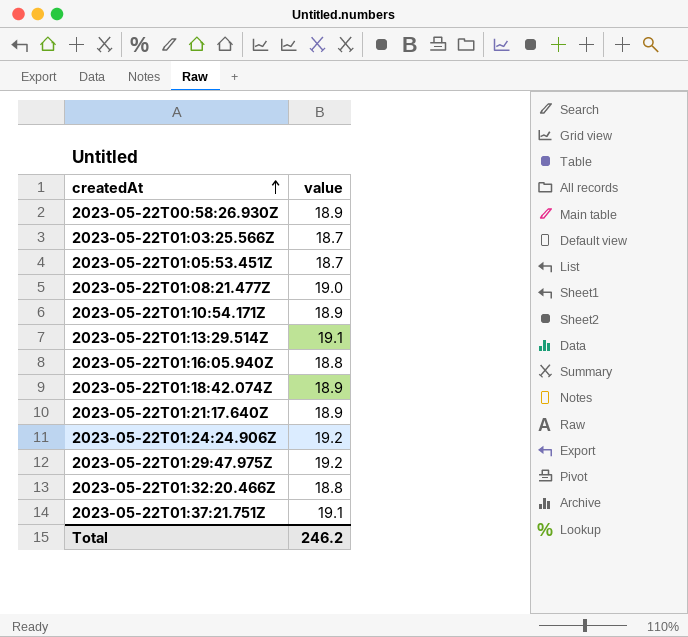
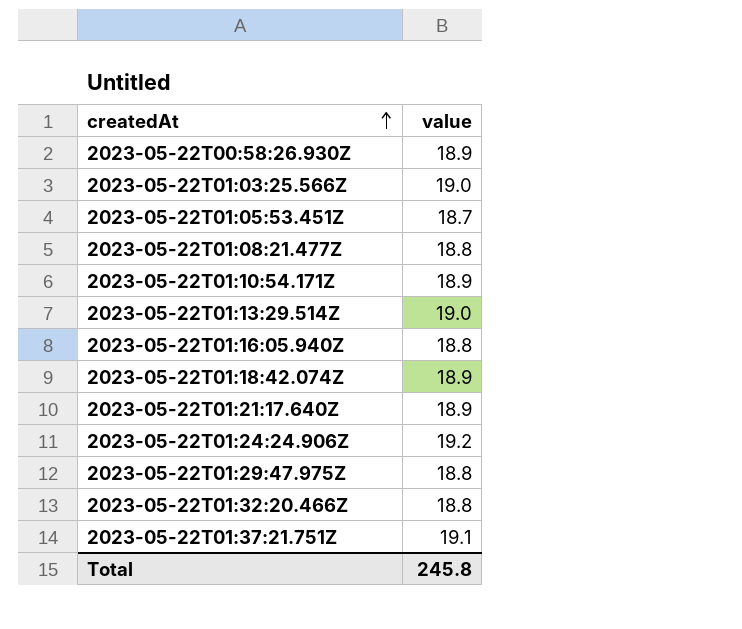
2023-05-22T01:03:25.566Z | value: 18.7 -> 19.0
2023-05-22T01:08:21.477Z | value: 19.0 -> 18.8
2023-05-22T01:13:29.514Z | value: 19.1 -> 19.0
2023-05-22T01:29:47.975Z | value: 19.2 -> 18.8
Total | value: 246.2 -> 245.8

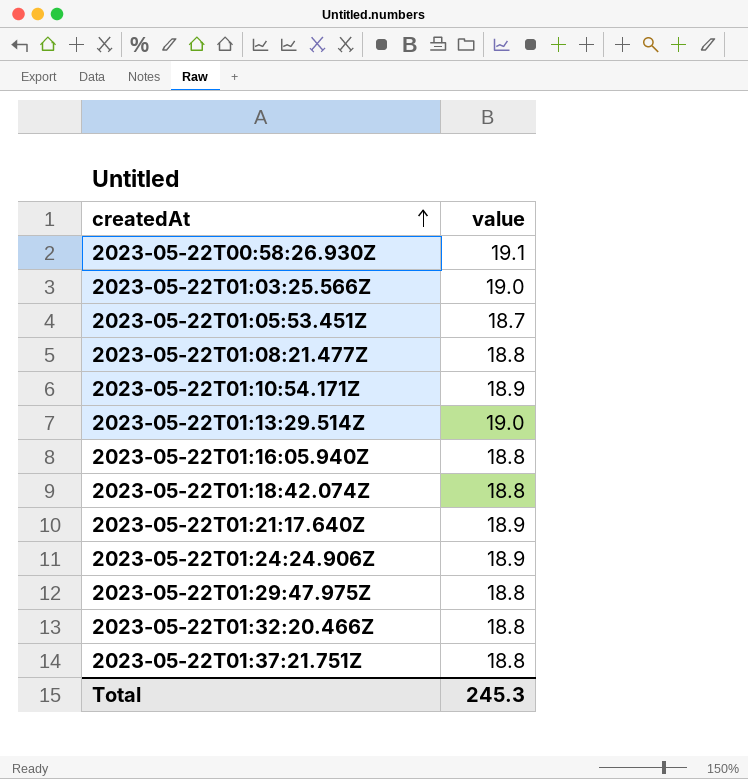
2023-05-22T00:58:26.930Z | value: 18.9 -> 19.1
2023-05-22T01:18:42.074Z | value: 18.9 -> 18.8
2023-05-22T01:24:24.906Z | value: 19.2 -> 18.9
2023-05-22T01:37:21.751Z | value: 19.1 -> 18.8
Total | value: 245.8 -> 245.3

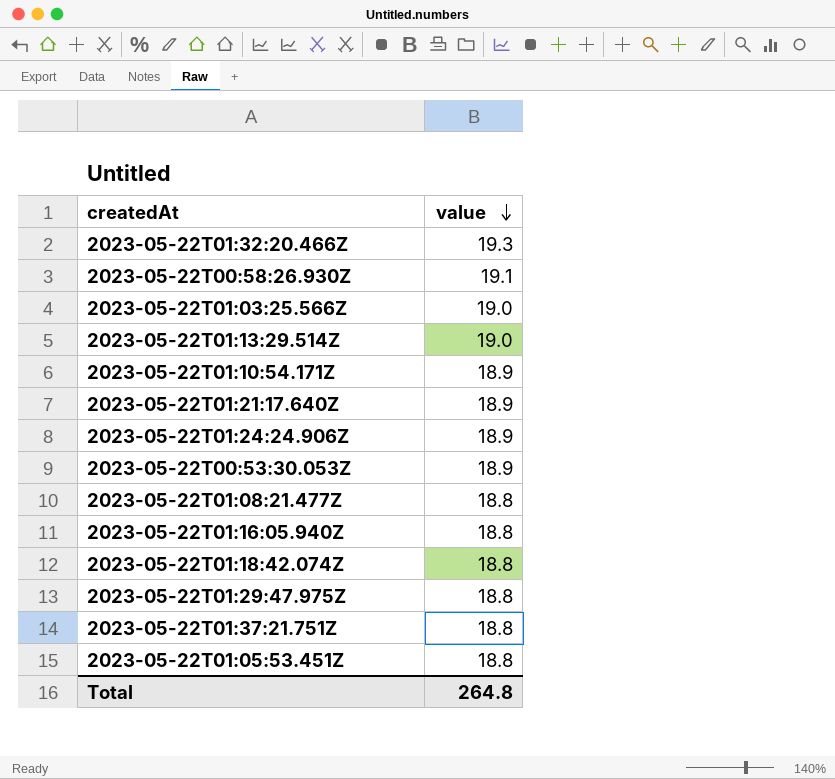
row order: createdAt ascending -> value descending
2023-05-22T01:32:20.466Z | value: 18.8 -> 19.3
row 2023-05-22T00:53:30.053Z: none -> 18.9
2023-05-22T01:05:53.451Z | value: 18.7 -> 18.8
Total | value: 245.3 -> 264.8

